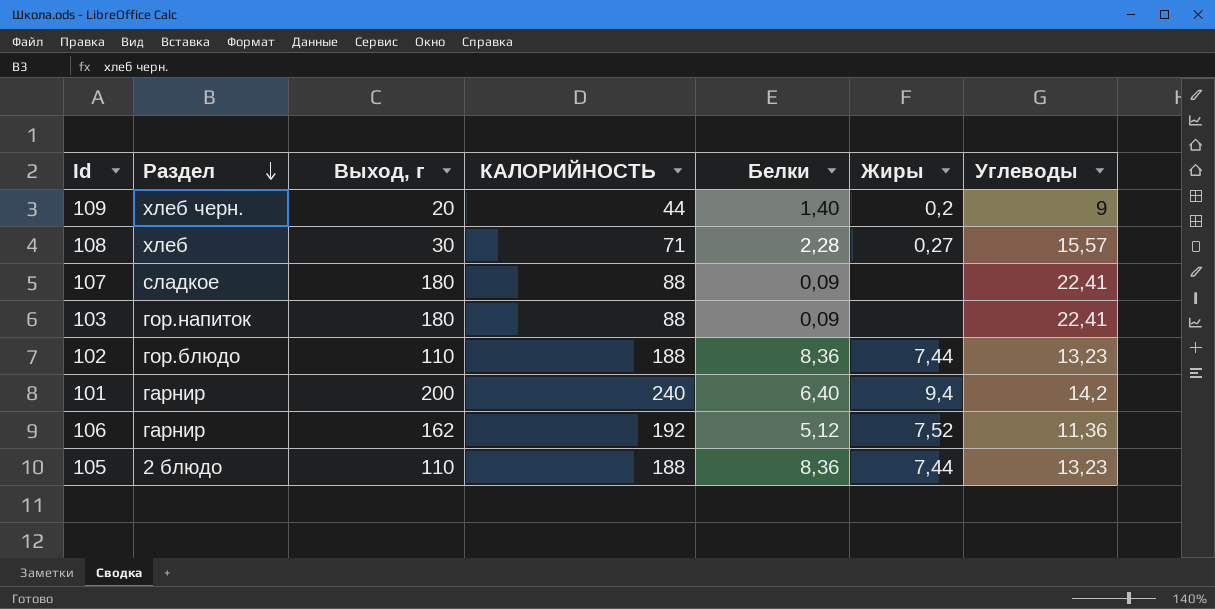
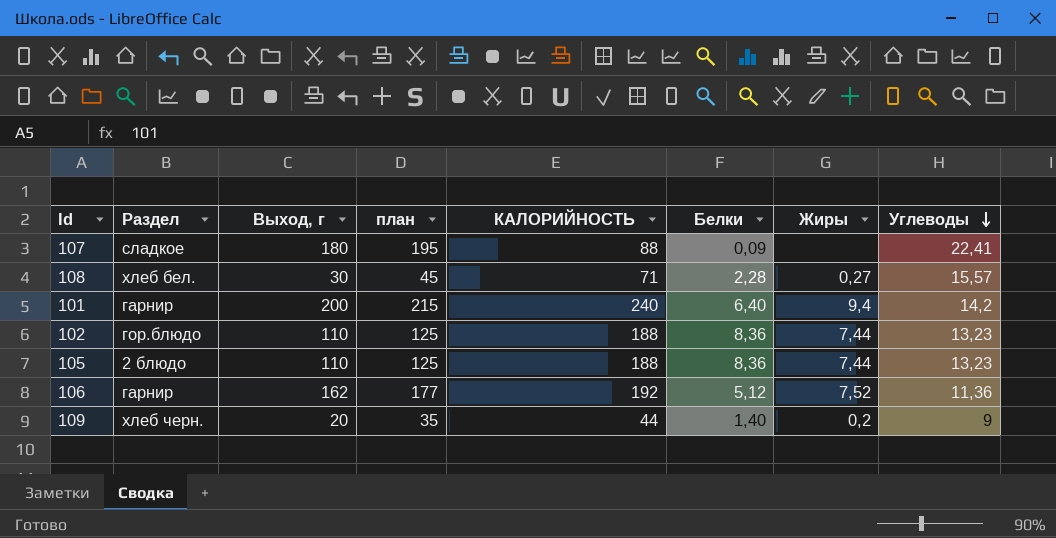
row order: Раздел descending -> Углеводы descending
column план | formula: none -> [Выход, г] + 15
row 103: гор.напиток | 180 | 88 | 0,09 | none | 22,41 -> none
108 | Раздел: хлеб -> хлеб бел.

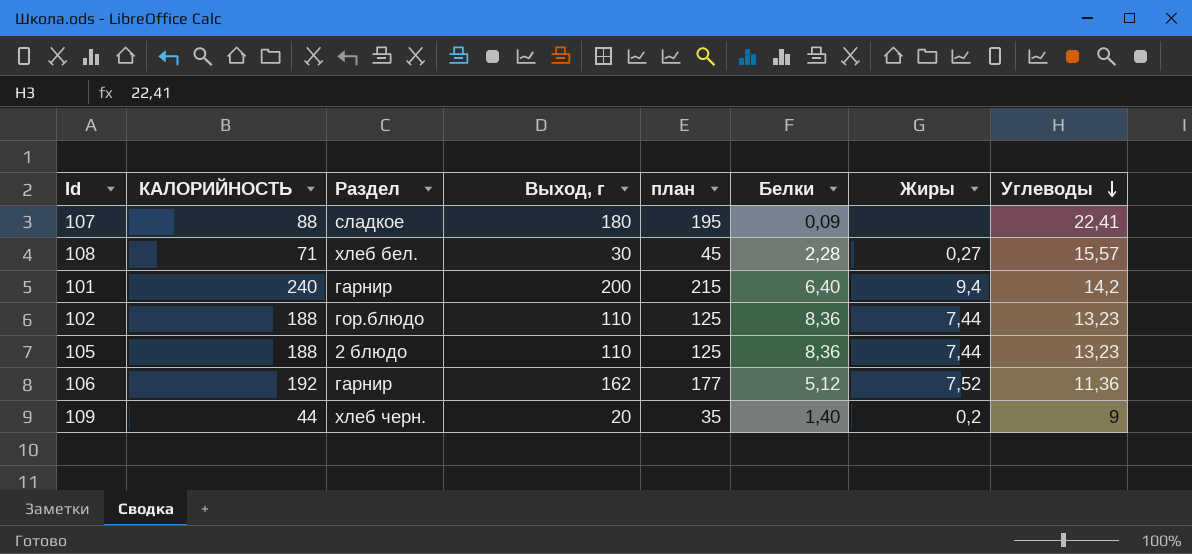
column КАЛОРИЙНОСТЬ | position: 5 -> 2

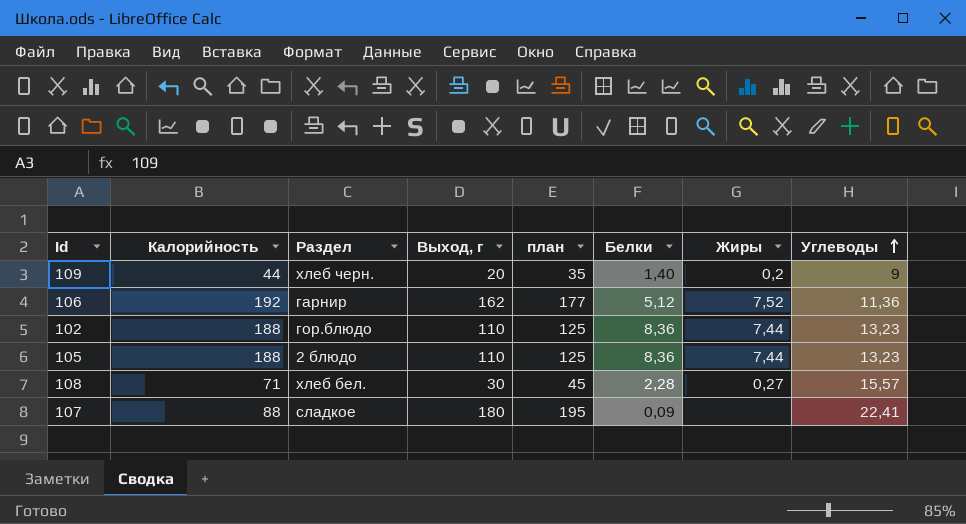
row order: Углеводы descending -> Углеводы ascending
column name: КАЛОРИЙНОСТЬ -> Калорийность
row 101: 240 | гарнир | 200 | 215 | 6,40 | 9,4 | 14,2 -> none

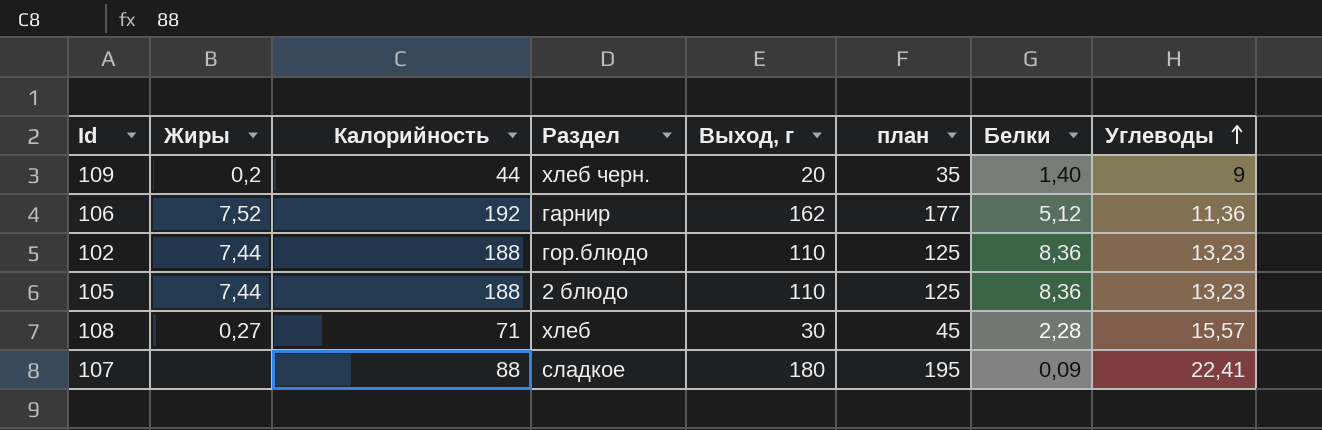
column Жиры | position: 7 -> 2
108 | Раздел: хлеб бел. -> хлеб

